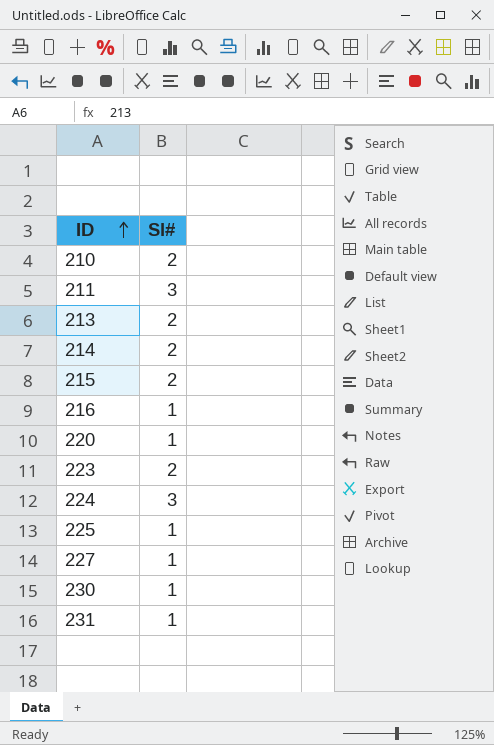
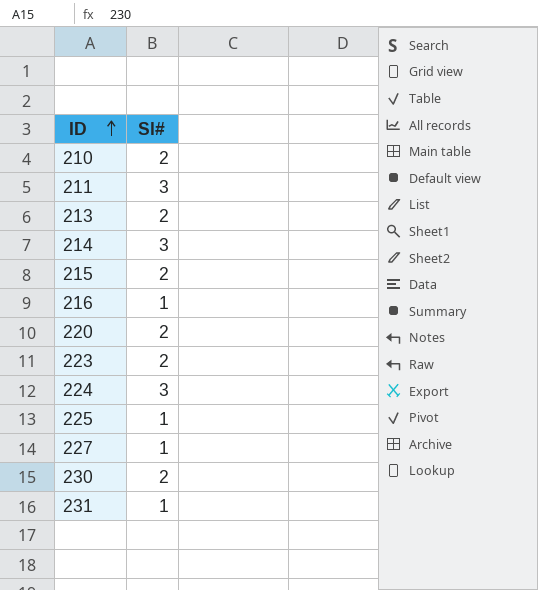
214 | Sl#: 2 -> 3
220 | Sl#: 1 -> 2
230 | Sl#: 1 -> 2

